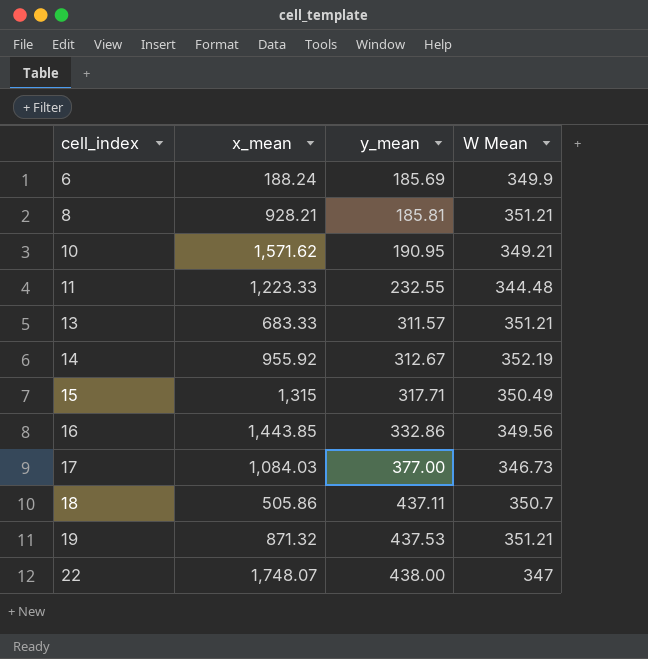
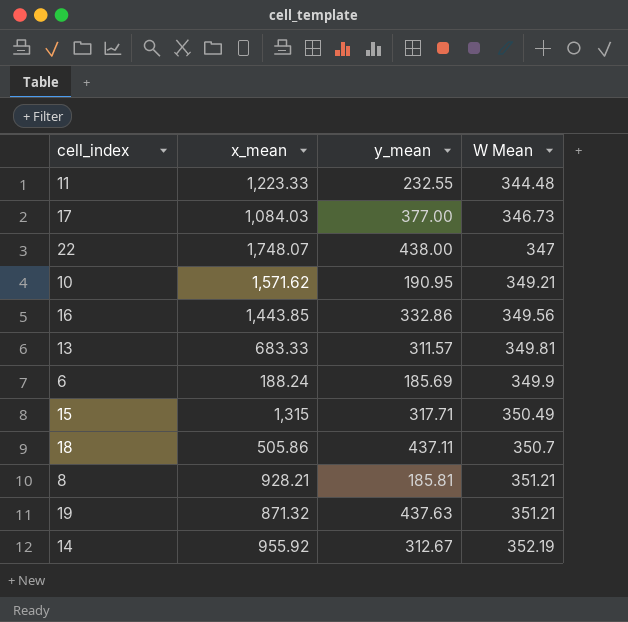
row order: cell_index ascending -> W Mean ascending
13 | W Mean: 351.21 -> 349.81
19 | y_mean: 437.53 -> 437.63

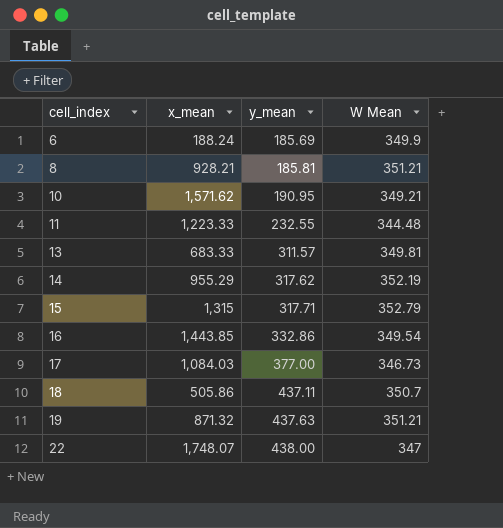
row order: W Mean ascending -> cell_index ascending
14 | x_mean: 955.92 -> 955.29
14 | y_mean: 312.67 -> 317.62
15 | W Mean: 350.49 -> 352.79
16 | W Mean: 349.56 -> 349.54

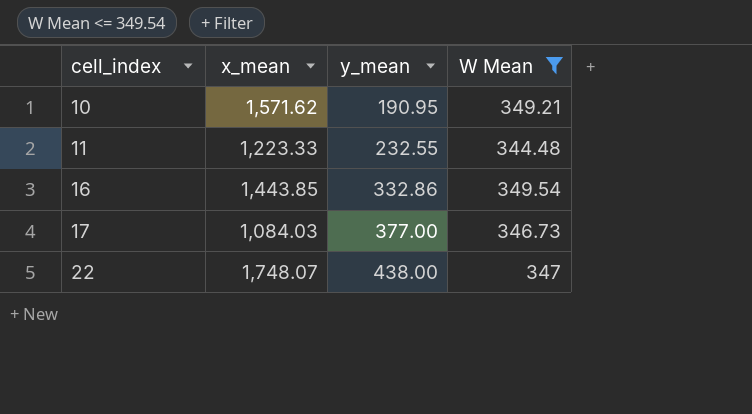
filter: none -> W Mean <= 349.54

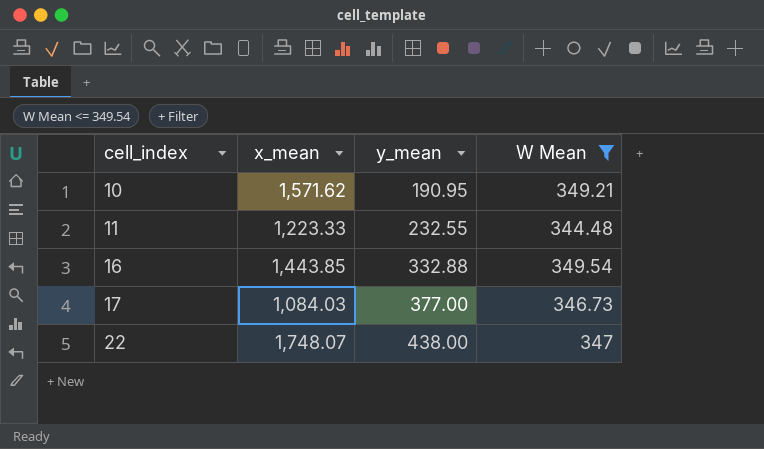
16 | y_mean: 332.86 -> 332.88

